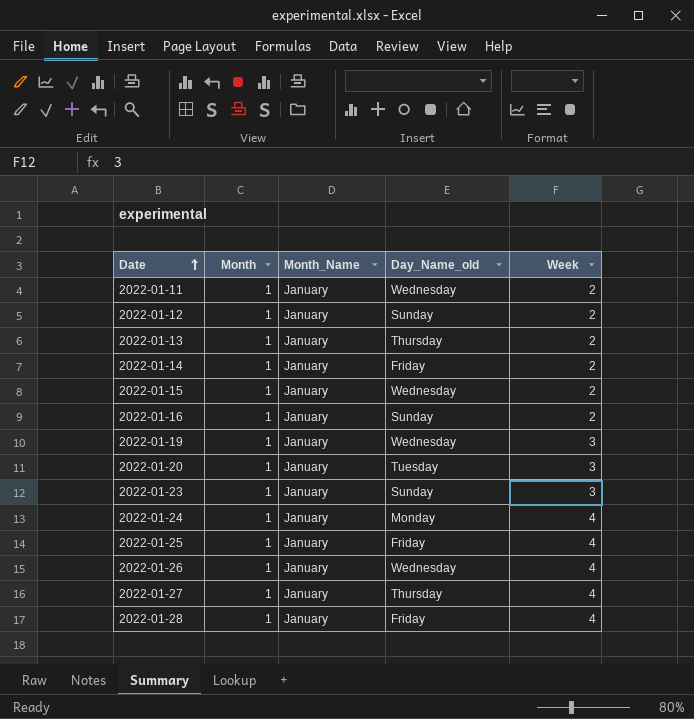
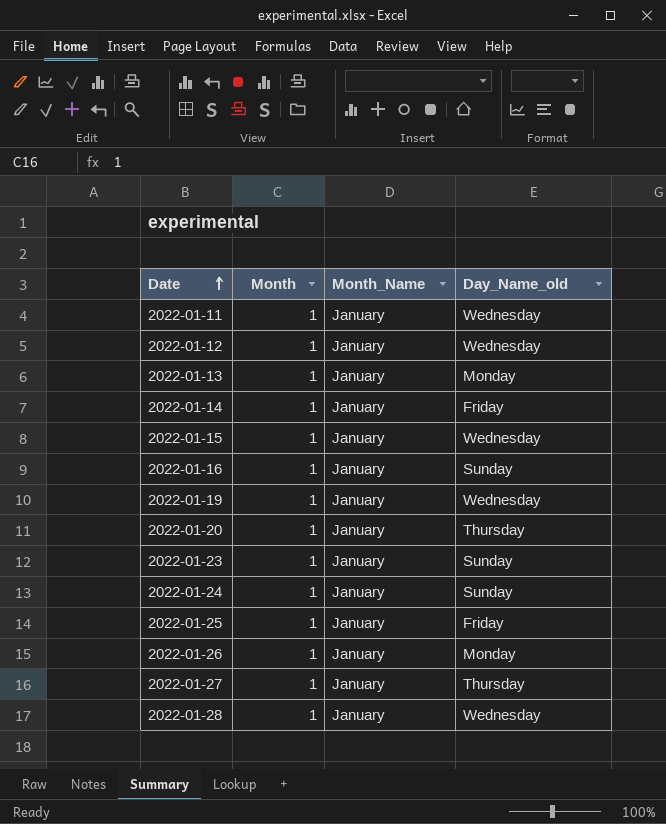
column Week | position: 5 -> none
2022-01-12 | Day_Name_old: Sunday -> Wednesday
2022-01-13 | Day_Name_old: Thursday -> Monday
2022-01-20 | Day_Name_old: Tuesday -> Thursday
2022-01-24 | Day_Name_old: Monday -> Sunday
2022-01-26 | Day_Name_old: Wednesday -> Monday
2022-01-28 | Day_Name_old: Friday -> Wednesday

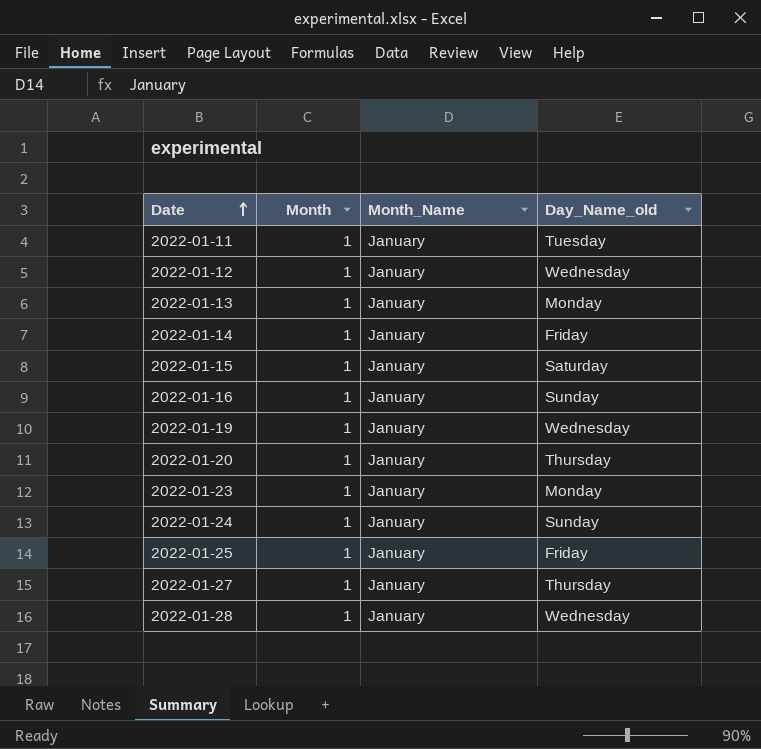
row 2022-01-26: 1 | January | Monday -> none
2022-01-11 | Day_Name_old: Wednesday -> Tuesday
2022-01-15 | Day_Name_old: Wednesday -> Saturday
2022-01-23 | Day_Name_old: Sunday -> Monday

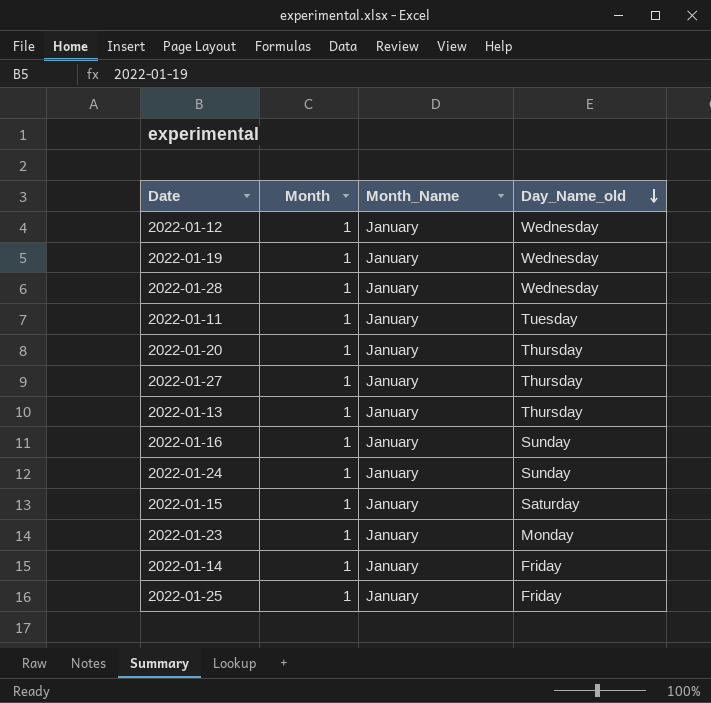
row order: Date ascending -> Day_Name_old descending
2022-01-13 | Day_Name_old: Monday -> Thursday

